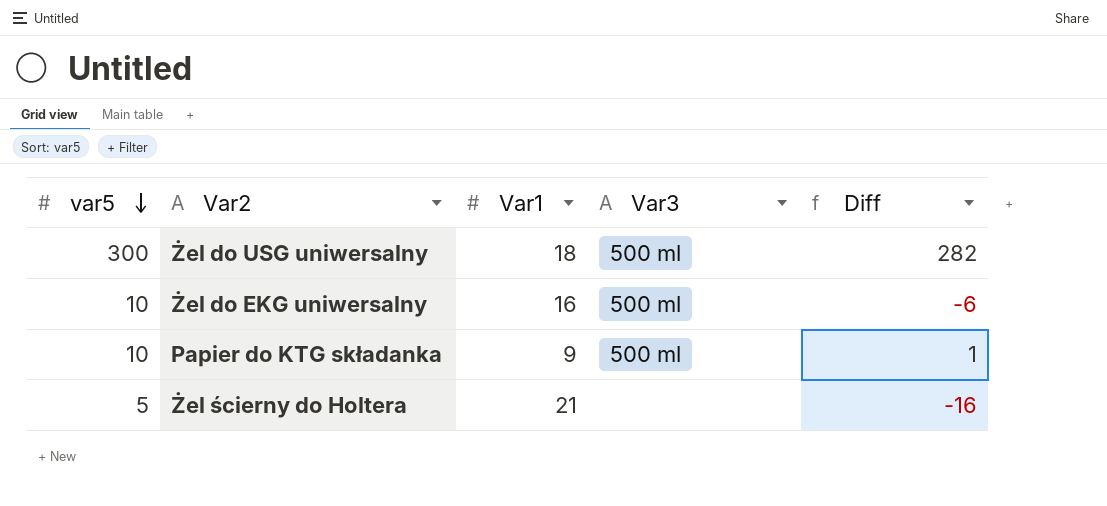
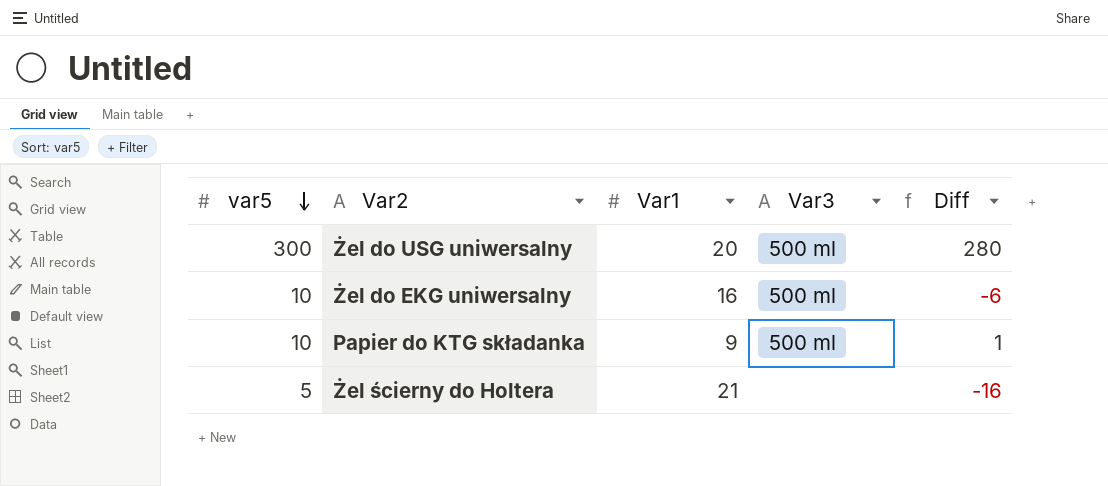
Żel do USG uniwersalny | Var1: 18 -> 20
Żel do USG uniwersalny | Diff: 282 -> 280

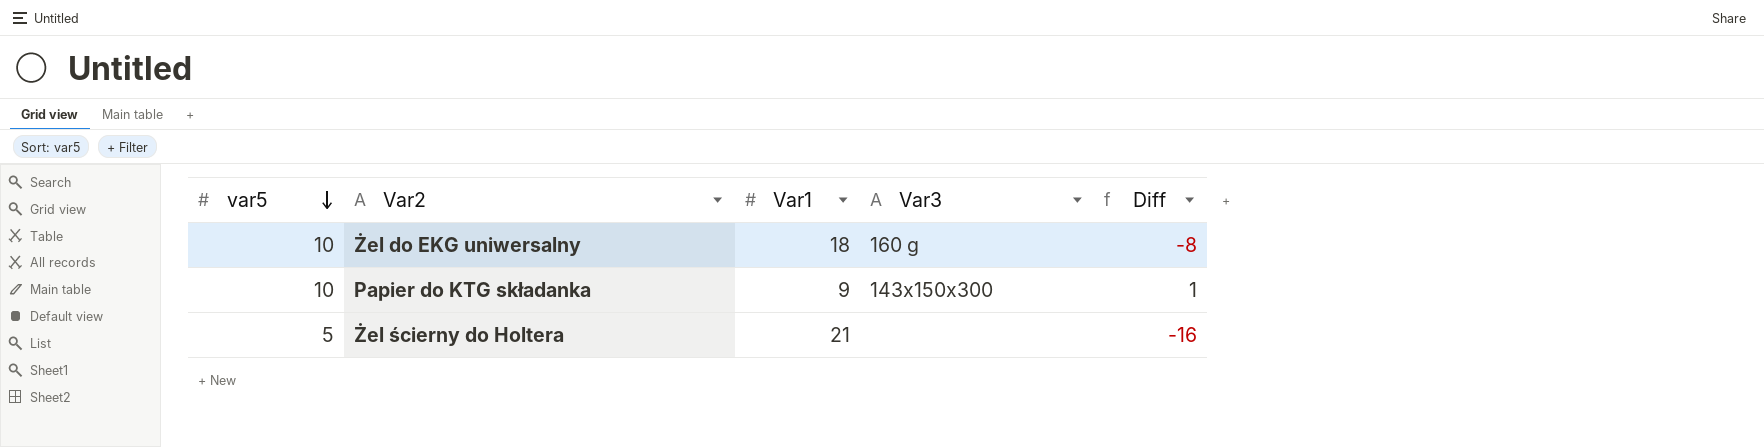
row Żel do USG uniwersalny: 300 | 20 | 500 ml | 280 -> none
Żel do EKG uniwersalny | Var1: 16 -> 18
Żel do EKG uniwersalny | Var3: 500 ml -> 160 g
Żel do EKG uniwersalny | Diff: -6 -> -8
Papier do KTG składanka | Var3: 500 ml -> 143x150x300

